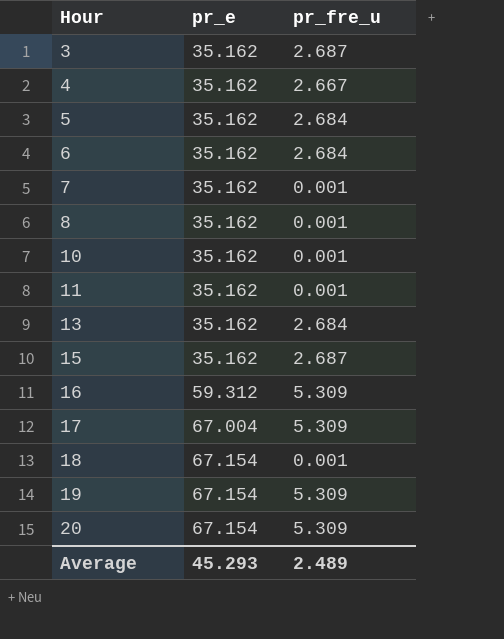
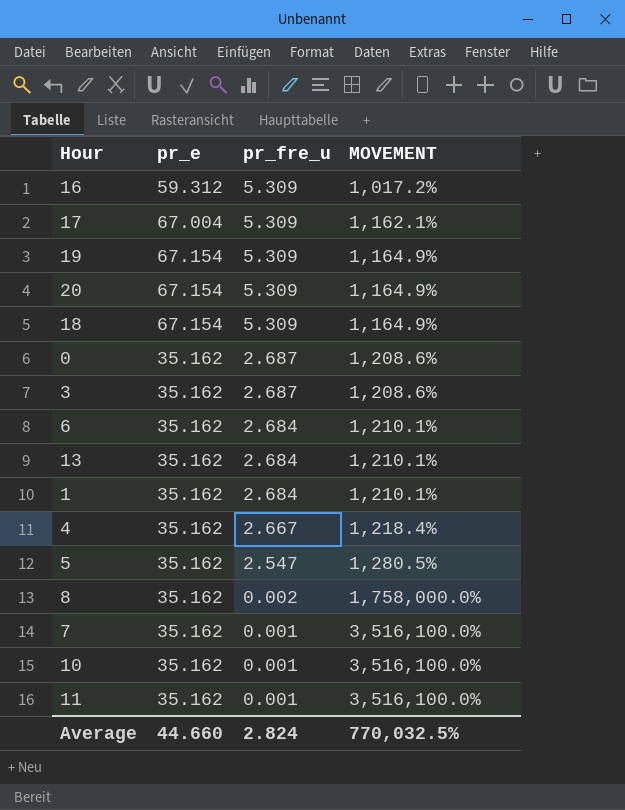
row order: Hour ascending -> pr_fre_u descending
column MOVEMENT | formula: none -> ([pr_e] - [pr_fre_u]) / [pr_fre_u]
row 15: 35.162 | 2.687 -> none
18 | pr_fre_u: 0.001 -> 5.309
row 0: none -> 35.162 | 2.687 | 1,208.6%
row 1: none -> 35.162 | 2.684 | 1,210.1%
5 | pr_fre_u: 2.684 -> 2.547
8 | pr_fre_u: 0.001 -> 0.002
Average | pr_e: 45.293 -> 44.660
Average | pr_fre_u: 2.489 -> 2.824

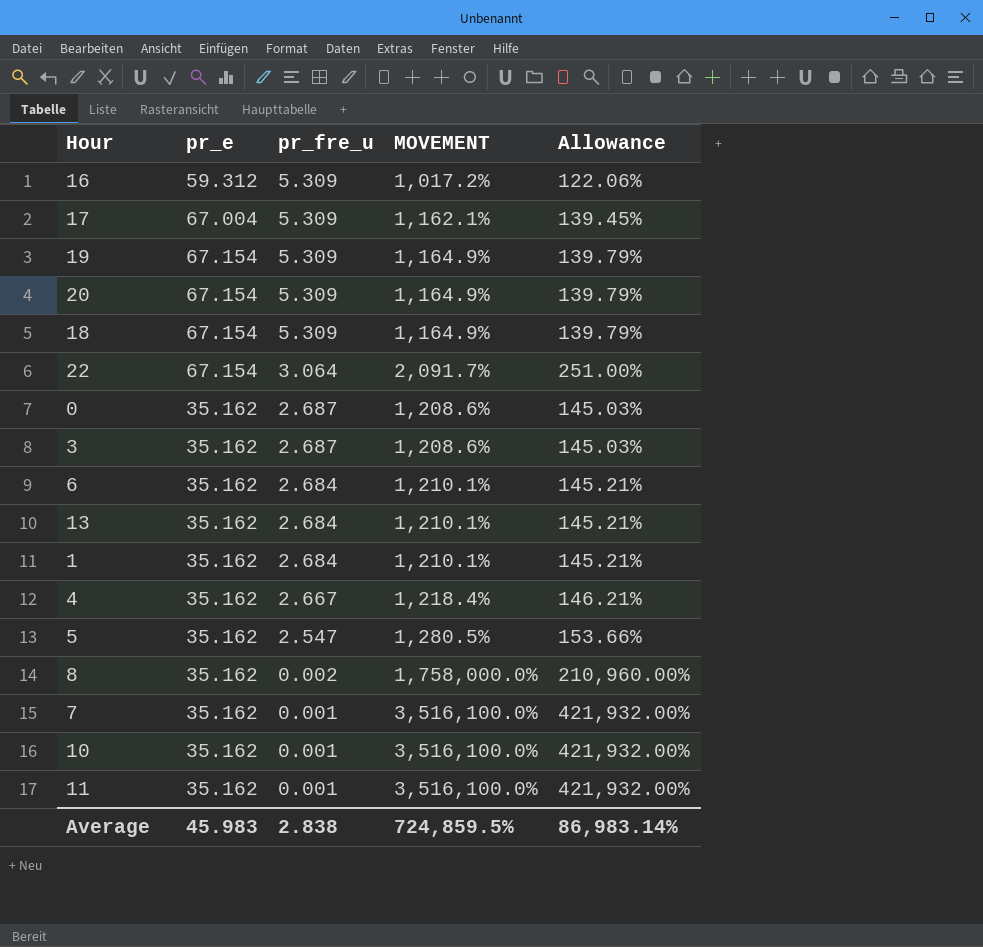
column Allowance | formula: none -> [MOVEMENT] * 0.12
row 22: none -> 67.154 | 3.064 | 2,091.7% | 251.00%
Average | pr_e: 44.660 -> 45.983
Average | pr_fre_u: 2.824 -> 2.838
Average | MOVEMENT: 770,032.5% -> 724,859.5%

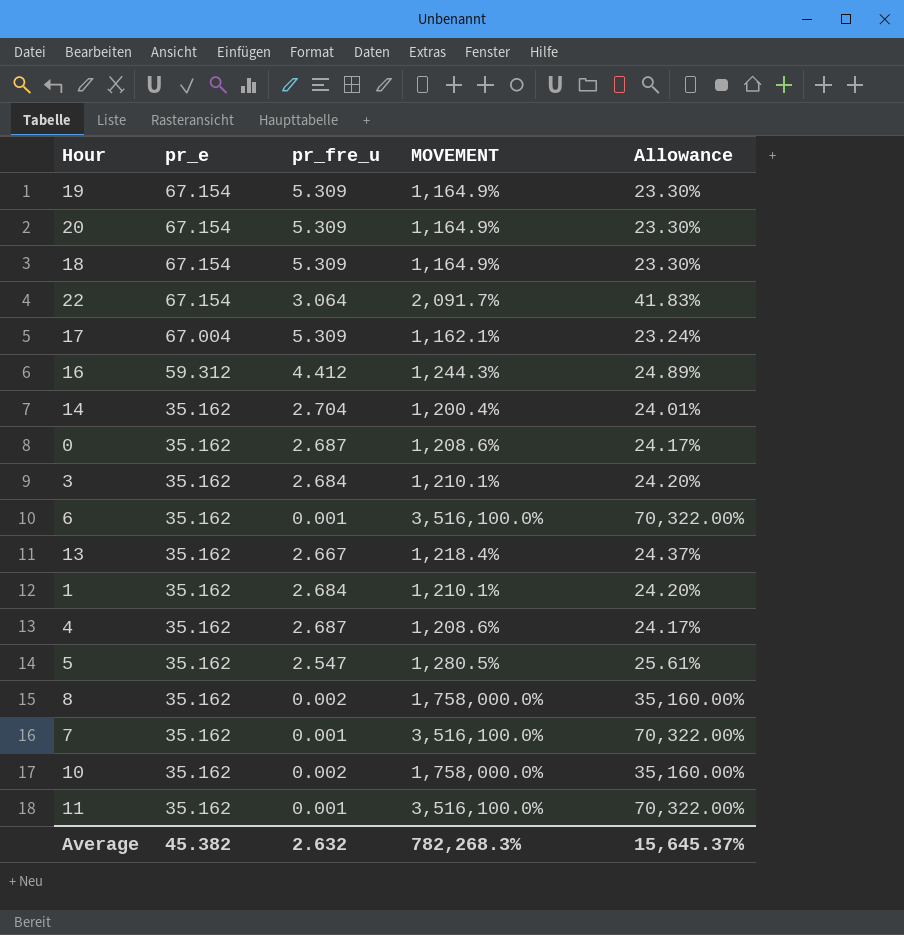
row order: pr_fre_u descending -> pr_e descending
column Allowance | formula: [MOVEMENT] * 0.12 -> [MOVEMENT] * 0.02
16 | pr_fre_u: 5.309 -> 4.412
16 | MOVEMENT: 1,017.2% -> 1,244.3%
row 14: none -> 35.162 | 2.704 | 1,200.4% | 24.01%
3 | pr_fre_u: 2.687 -> 2.684
3 | MOVEMENT: 1,208.6% -> 1,210.1%
6 | pr_fre_u: 2.684 -> 0.001
6 | MOVEMENT: 1,210.1% -> 3,516,100.0%
13 | pr_fre_u: 2.684 -> 2.667
13 | MOVEMENT: 1,210.1% -> 1,218.4%
4 | pr_fre_u: 2.667 -> 2.687
4 | MOVEMENT: 1,218.4% -> 1,208.6%
10 | pr_fre_u: 0.001 -> 0.002
10 | MOVEMENT: 3,516,100.0% -> 1,758,000.0%
Average | pr_e: 45.983 -> 45.382
Average | pr_fre_u: 2.838 -> 2.632
Average | MOVEMENT: 724,859.5% -> 782,268.3%
Average | Allowance: 86,983.14% -> 15,645.37%

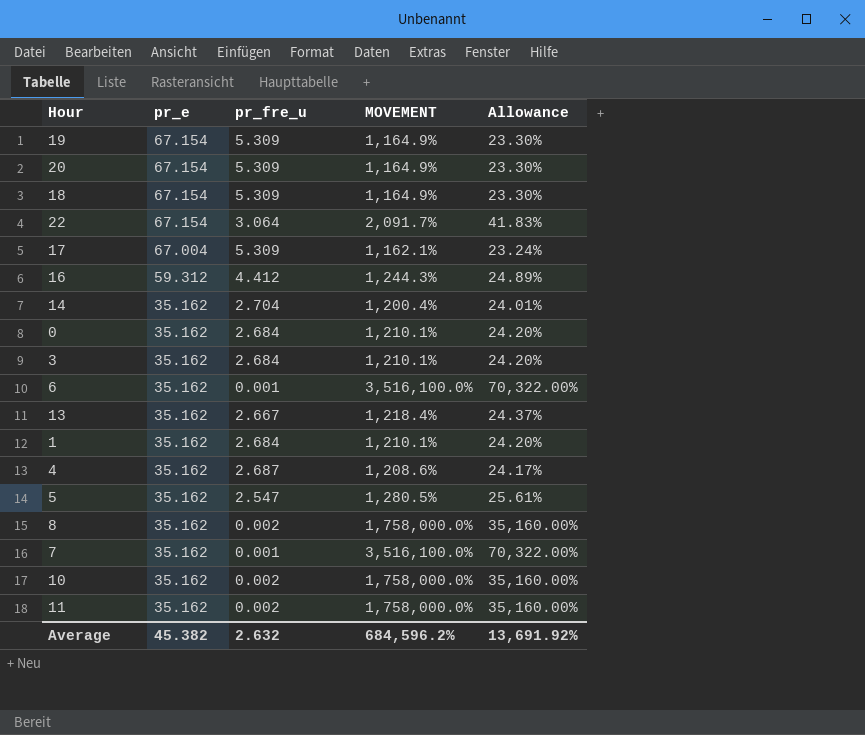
0 | pr_fre_u: 2.687 -> 2.684
0 | MOVEMENT: 1,208.6% -> 1,210.1%
0 | Allowance: 24.17% -> 24.20%
11 | pr_fre_u: 0.001 -> 0.002
11 | MOVEMENT: 3,516,100.0% -> 1,758,000.0%
11 | Allowance: 70,322.00% -> 35,160.00%
Average | MOVEMENT: 782,268.3% -> 684,596.2%
Average | Allowance: 15,645.37% -> 13,691.92%

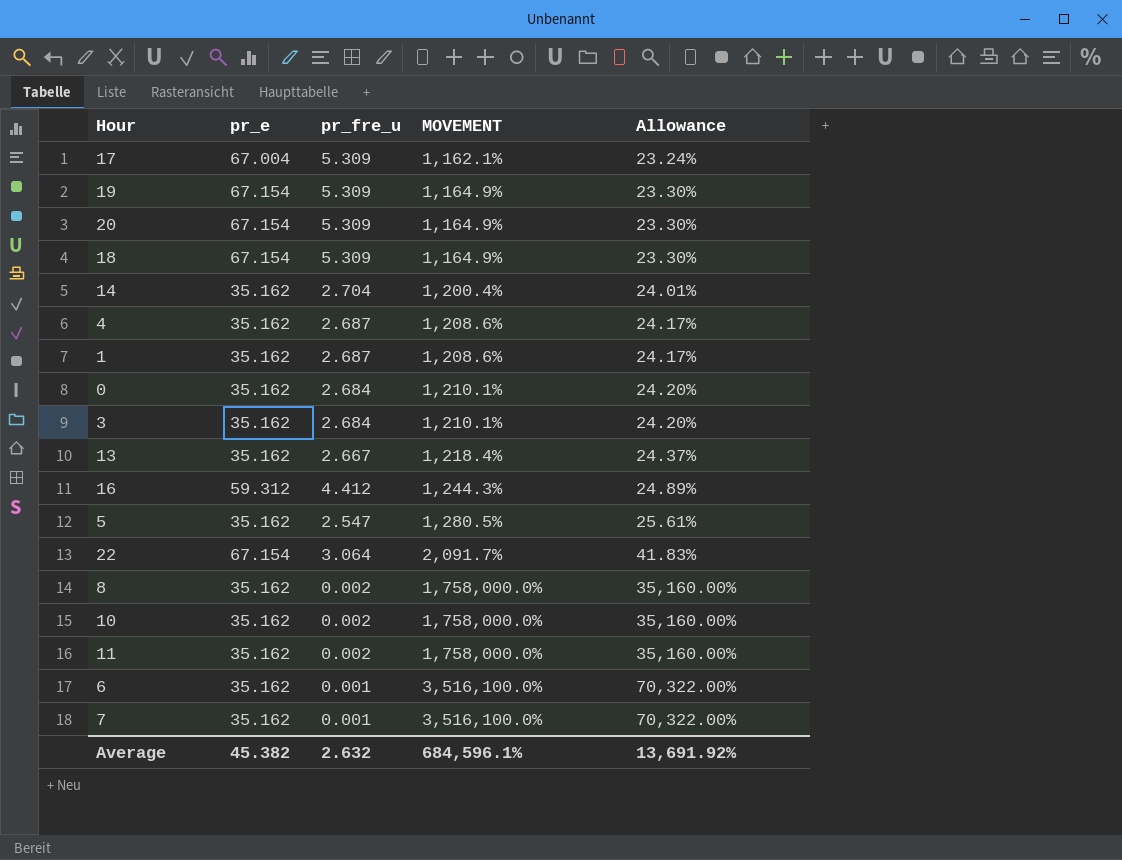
row order: pr_e descending -> MOVEMENT ascending
1 | pr_fre_u: 2.684 -> 2.687
1 | MOVEMENT: 1,210.1% -> 1,208.6%
1 | Allowance: 24.20% -> 24.17%
Average | MOVEMENT: 684,596.2% -> 684,596.1%

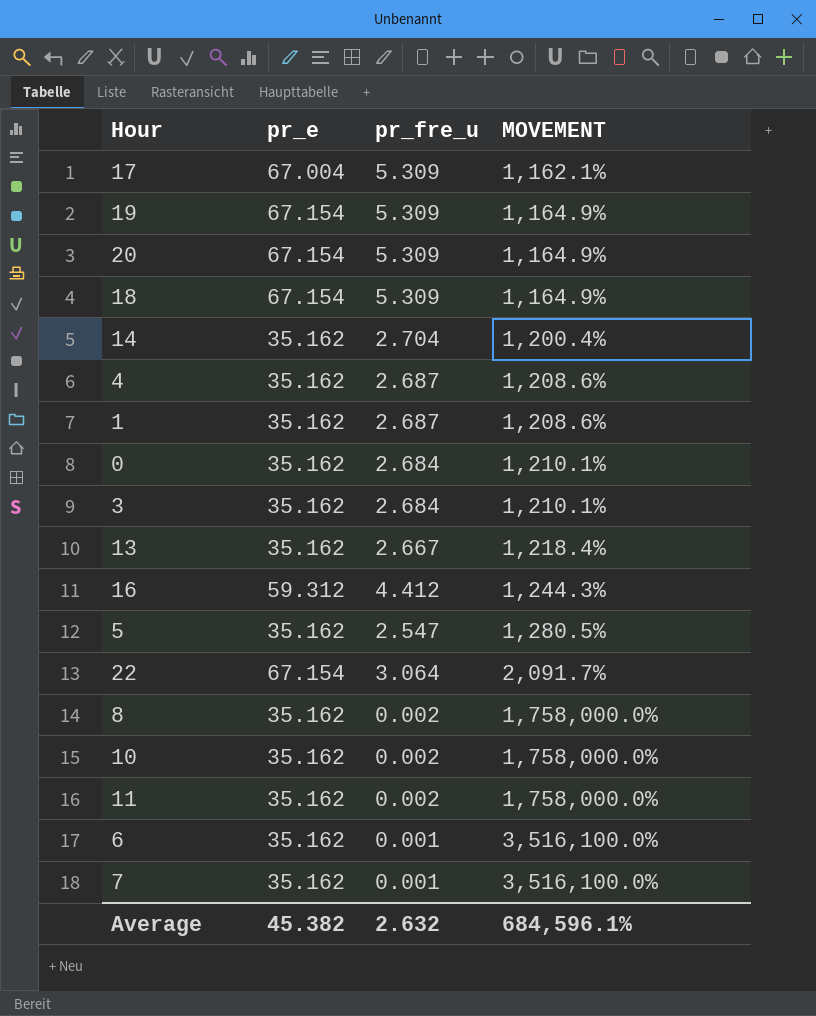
column Allowance | formula: [MOVEMENT] * 0.02 -> none

